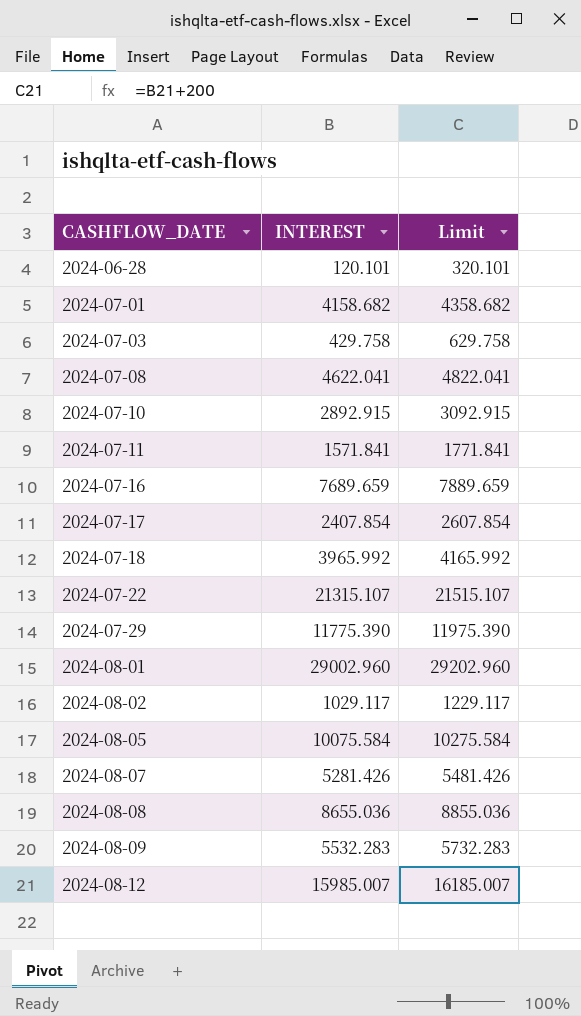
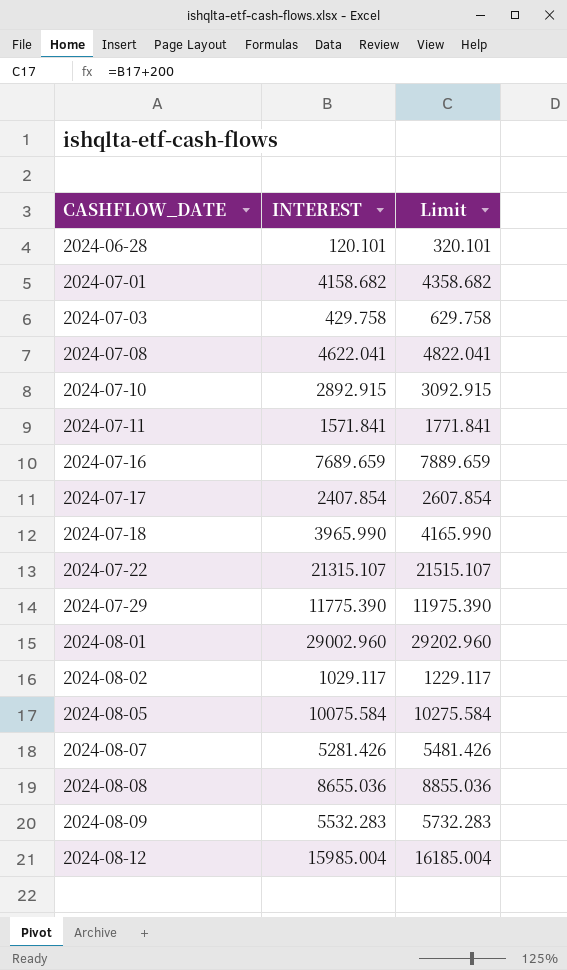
2024-07-18 | INTEREST: 3965.992 -> 3965.990
2024-07-18 | Limit: 4165.992 -> 4165.990
2024-08-12 | INTEREST: 15985.007 -> 15985.004
2024-08-12 | Limit: 16185.007 -> 16185.004

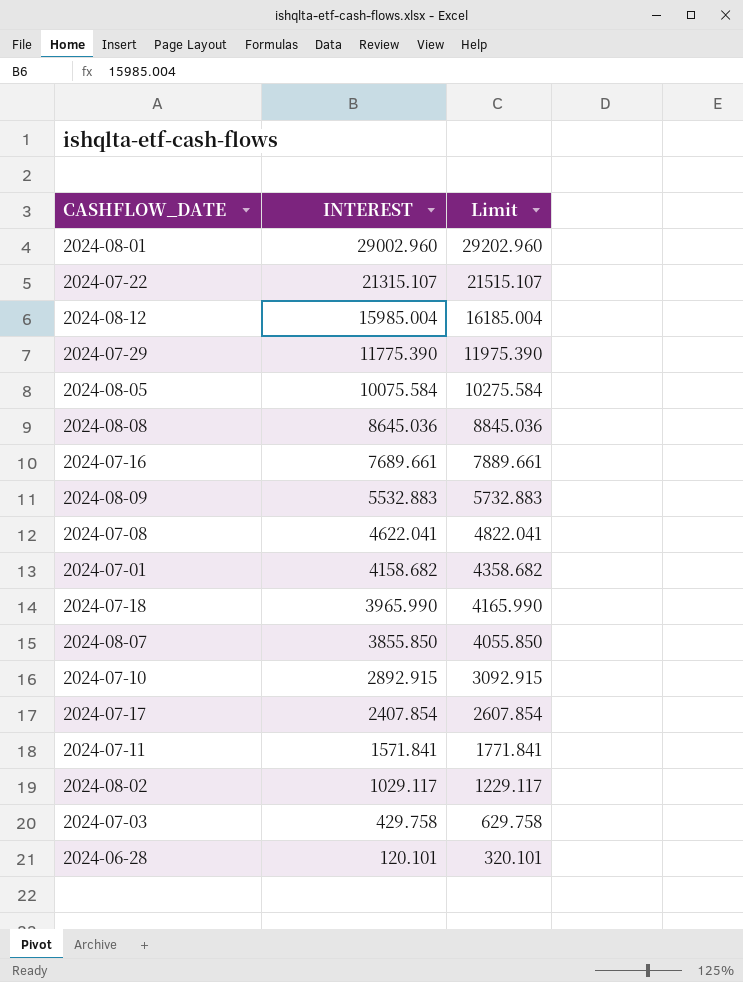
row order: CASHFLOW_DATE ascending -> INTEREST descending
2024-08-08 | INTEREST: 8655.036 -> 8645.036
2024-08-08 | Limit: 8855.036 -> 8845.036
2024-07-16 | INTEREST: 7689.659 -> 7689.661
2024-07-16 | Limit: 7889.659 -> 7889.661
2024-08-09 | INTEREST: 5532.283 -> 5532.883
2024-08-09 | Limit: 5732.283 -> 5732.883
2024-08-07 | INTEREST: 5281.426 -> 3855.850
2024-08-07 | Limit: 5481.426 -> 4055.850

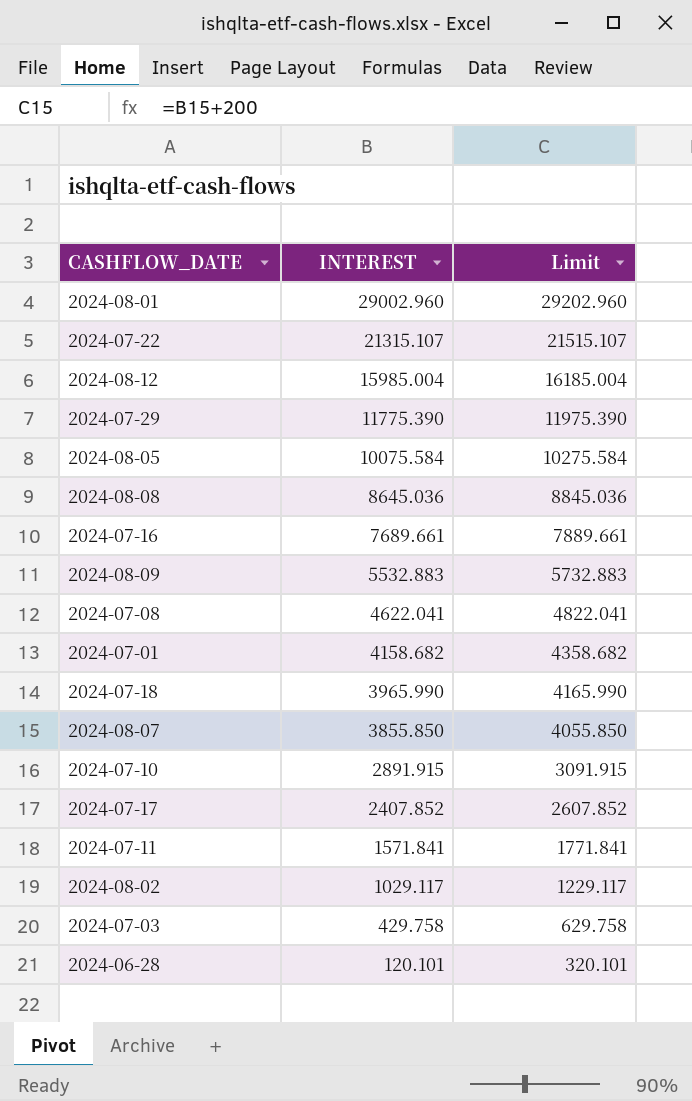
2024-07-10 | INTEREST: 2892.915 -> 2891.915
2024-07-10 | Limit: 3092.915 -> 3091.915
2024-07-17 | INTEREST: 2407.854 -> 2407.852
2024-07-17 | Limit: 2607.854 -> 2607.852

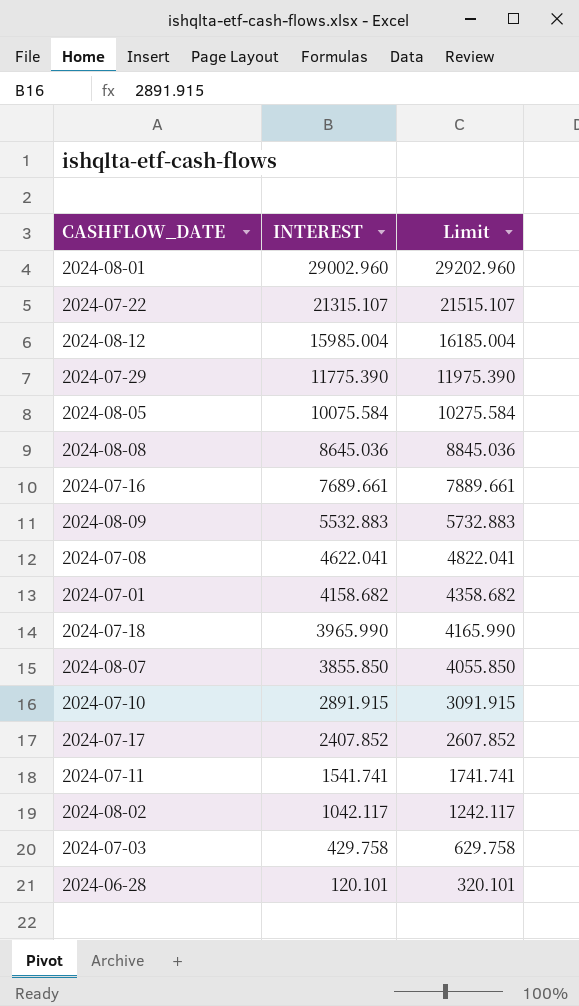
2024-07-11 | INTEREST: 1571.841 -> 1541.741
2024-07-11 | Limit: 1771.841 -> 1741.741
2024-08-02 | INTEREST: 1029.117 -> 1042.117
2024-08-02 | Limit: 1229.117 -> 1242.117

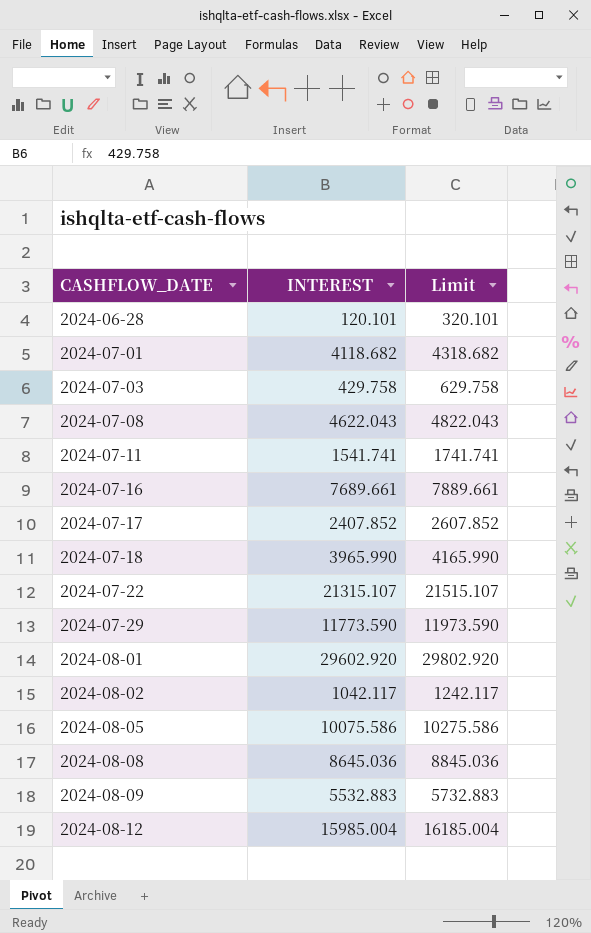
row order: INTEREST descending -> CASHFLOW_DATE ascending
row 2024-08-07: 3855.850 | 4055.850 -> none
row 2024-07-10: 2891.915 | 3091.915 -> none
2024-07-01 | INTEREST: 4158.682 -> 4118.682
2024-07-01 | Limit: 4358.682 -> 4318.682
2024-07-08 | INTEREST: 4622.041 -> 4622.043
2024-07-08 | Limit: 4822.041 -> 4822.043
2024-07-29 | INTEREST: 11775.390 -> 11773.590
2024-07-29 | Limit: 11975.390 -> 11973.590
2024-08-01 | INTEREST: 29002.960 -> 29602.920
2024-08-01 | Limit: 29202.960 -> 29802.920
2024-08-05 | INTEREST: 10075.584 -> 10075.586
2024-08-05 | Limit: 10275.584 -> 10275.586

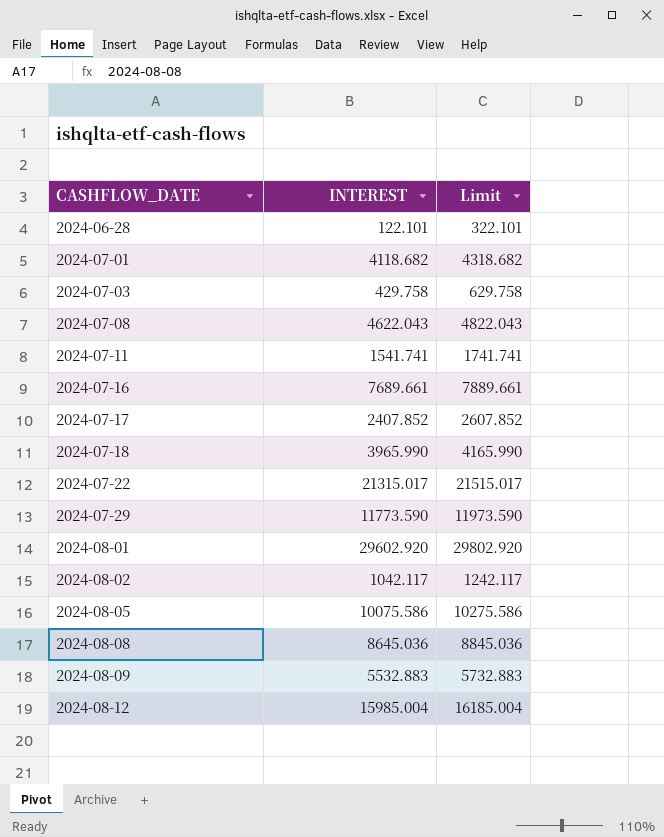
2024-06-28 | INTEREST: 120.101 -> 122.101
2024-06-28 | Limit: 320.101 -> 322.101
2024-07-22 | INTEREST: 21315.107 -> 21315.017
2024-07-22 | Limit: 21515.107 -> 21515.017

